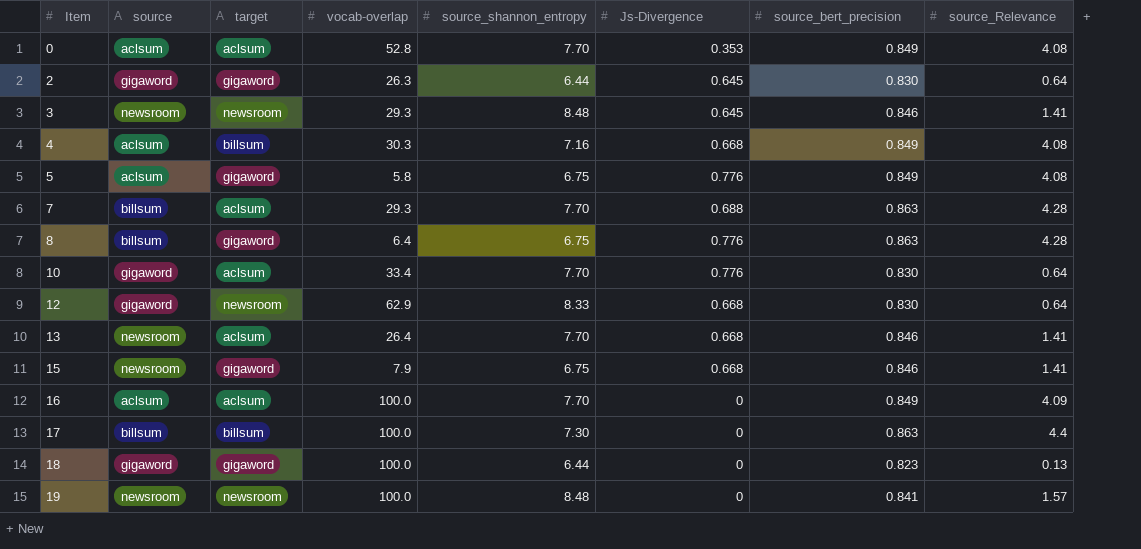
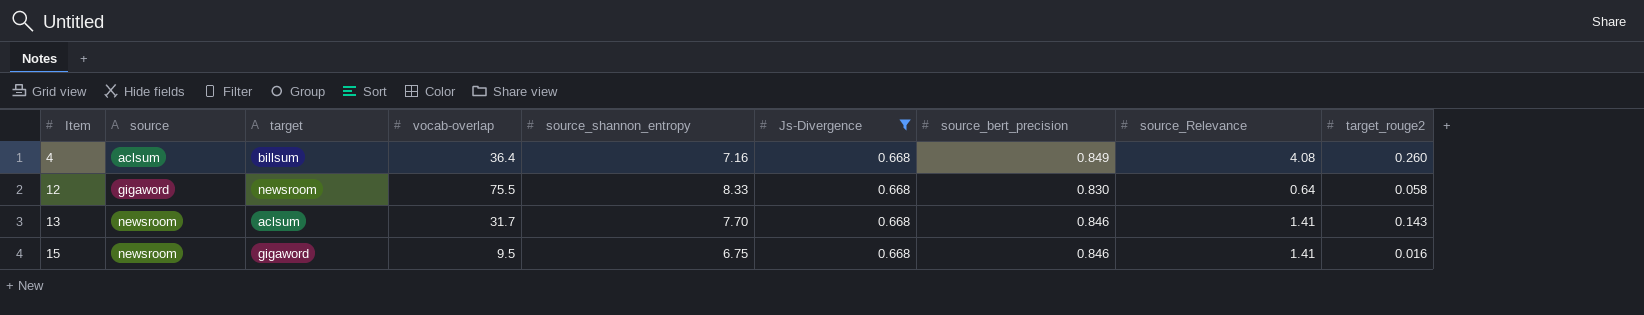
filter: none -> Js-Divergence = 0.668
column target_rouge2 | position: none -> 9
4 | vocab-overlap: 30.3 -> 36.4
12 | vocab-overlap: 62.9 -> 75.5
13 | vocab-overlap: 26.4 -> 31.7
15 | vocab-overlap: 7.9 -> 9.5

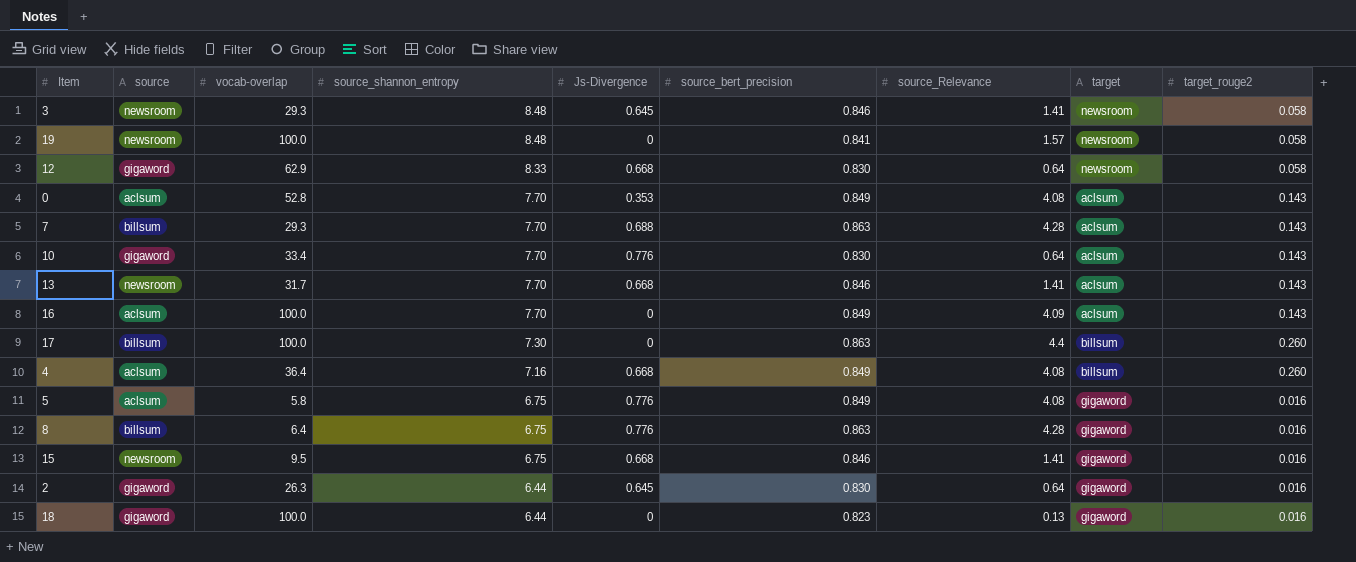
filter: Js-Divergence = 0.668 -> none
row order: Item ascending -> source_shannon_entropy descending
column target | position: 3 -> 8
12 | vocab-overlap: 75.5 -> 62.9

